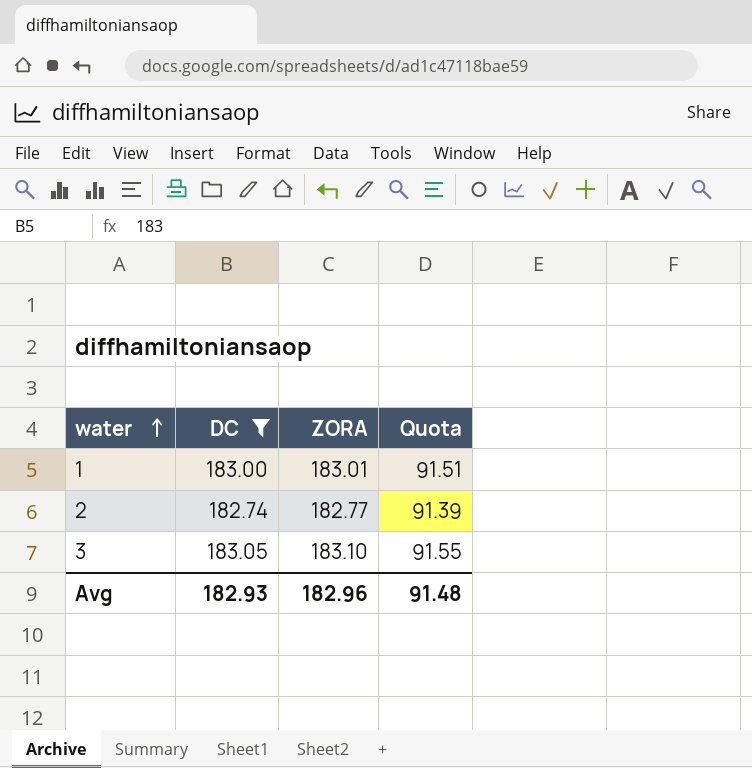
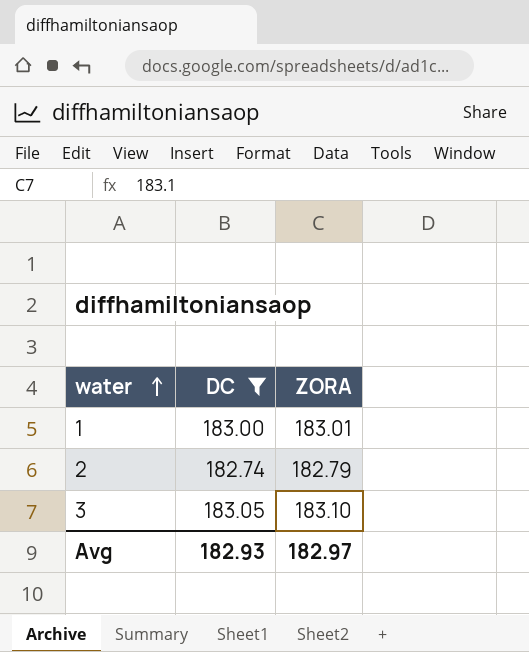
column Quota | formula: [ZORA] * 0.5 -> none
2 | ZORA: 182.77 -> 182.79
Avg | ZORA: 182.96 -> 182.97

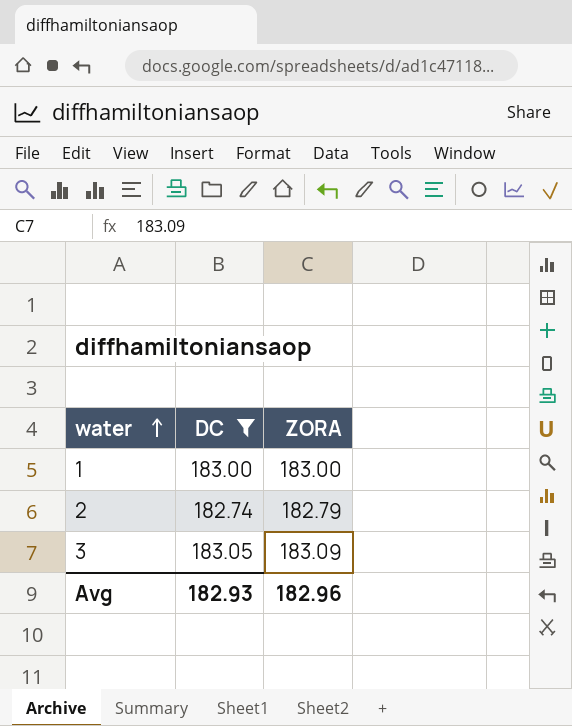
1 | ZORA: 183.01 -> 183.00
3 | ZORA: 183.10 -> 183.09
Avg | ZORA: 182.97 -> 182.96

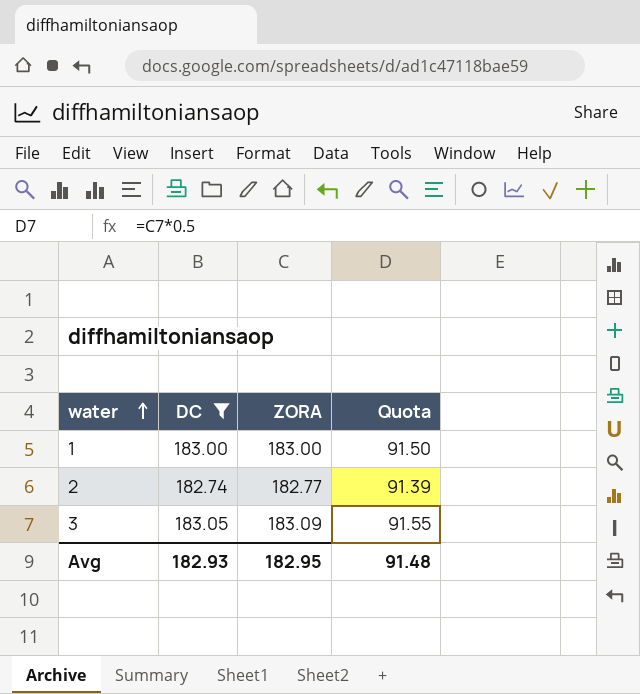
column Quota | formula: none -> [ZORA] * 0.5
2 | ZORA: 182.79 -> 182.77
Avg | ZORA: 182.96 -> 182.95

